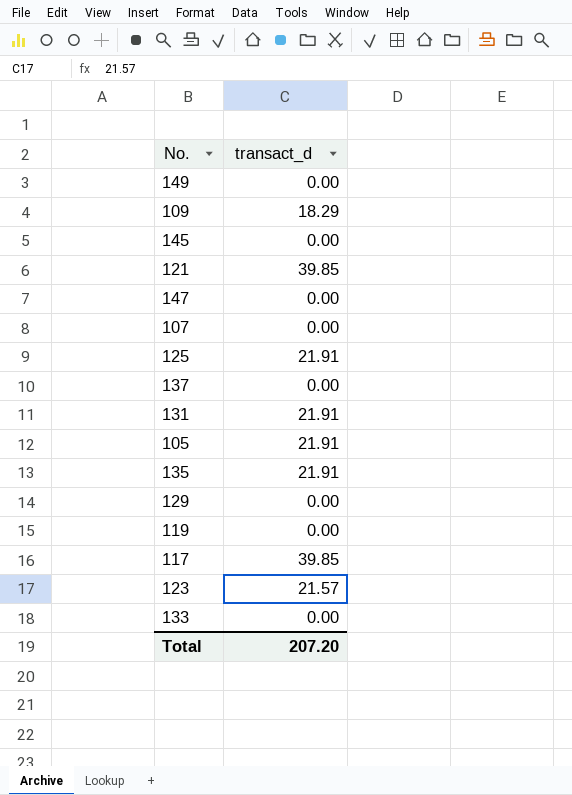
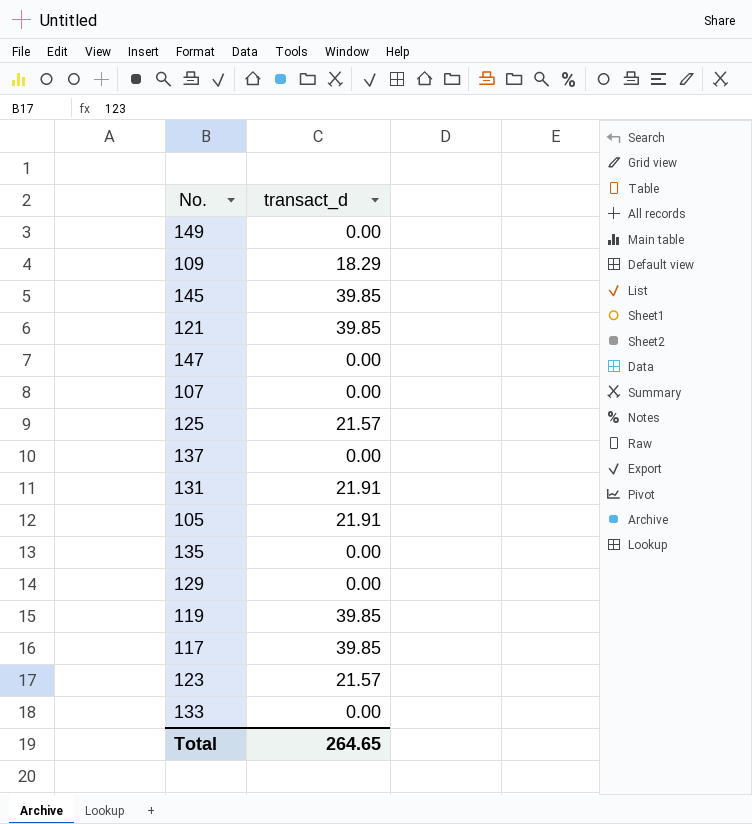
145 | transact_d: 0.00 -> 39.85
125 | transact_d: 21.91 -> 21.57
135 | transact_d: 21.91 -> 0.00
119 | transact_d: 0.00 -> 39.85
Total | transact_d: 207.20 -> 264.65

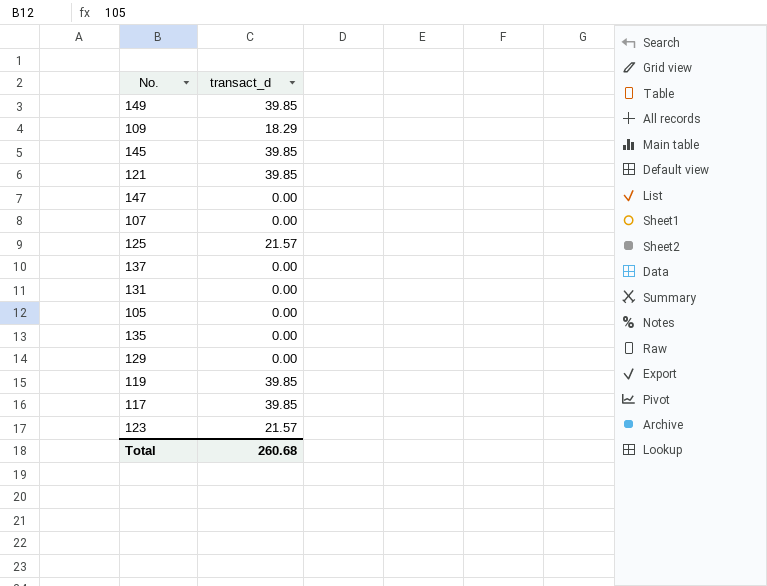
row 133: 0.00 -> none
149 | transact_d: 0.00 -> 39.85
131 | transact_d: 21.91 -> 0.00
105 | transact_d: 21.91 -> 0.00
Total | transact_d: 264.65 -> 260.68

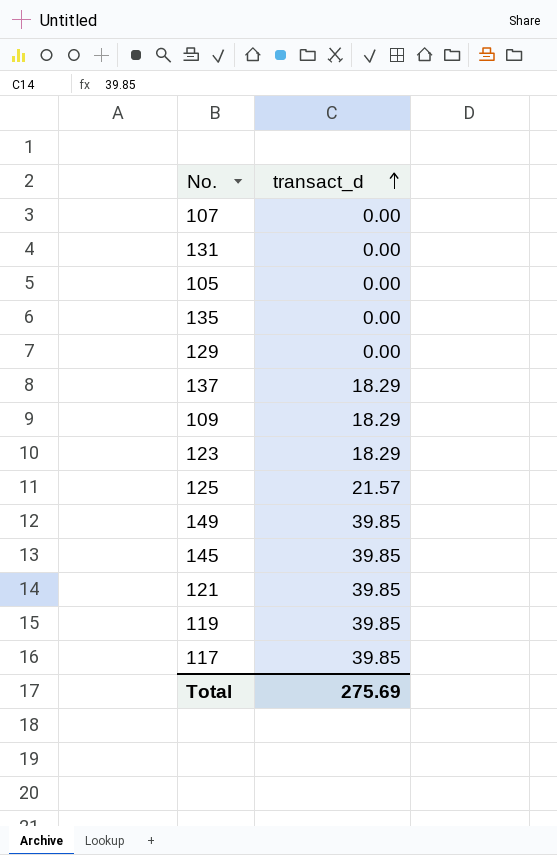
row order: none -> transact_d ascending
row 147: 0.00 -> none
137 | transact_d: 0.00 -> 18.29
123 | transact_d: 21.57 -> 18.29
Total | transact_d: 260.68 -> 275.69

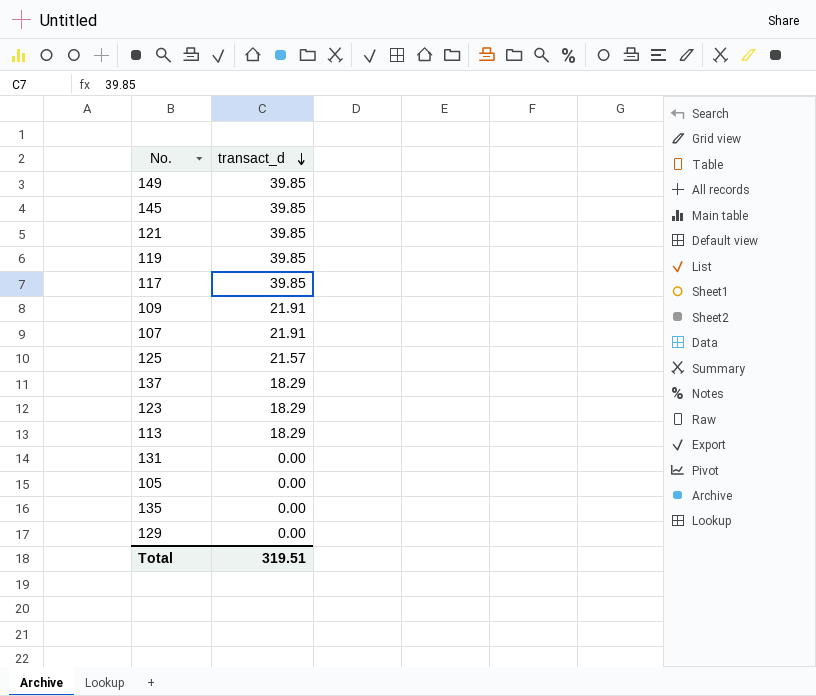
row order: transact_d ascending -> transact_d descending
109 | transact_d: 18.29 -> 21.91
107 | transact_d: 0.00 -> 21.91
row 113: none -> 18.29
Total | transact_d: 275.69 -> 319.51

